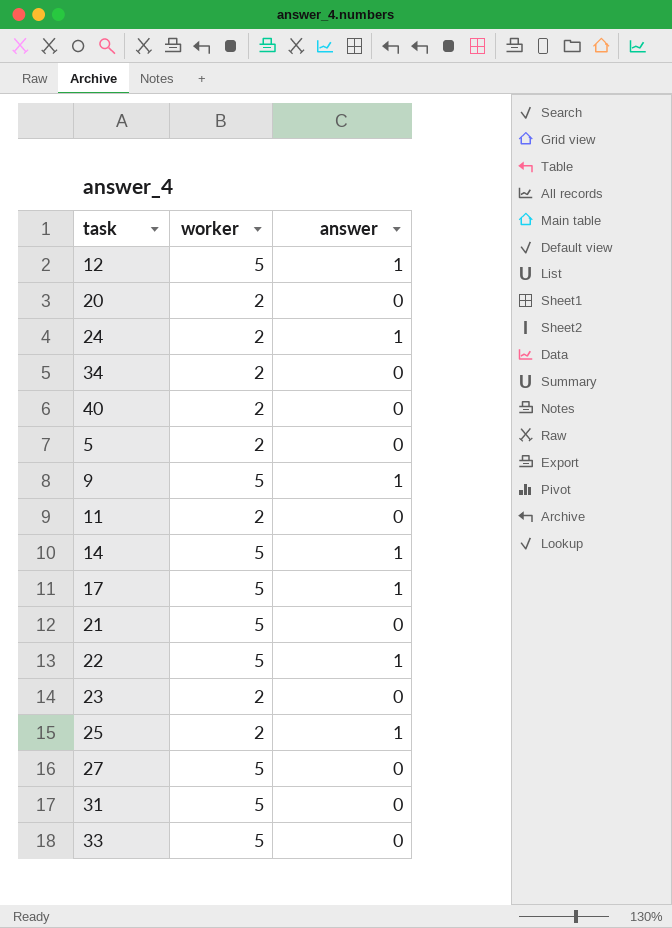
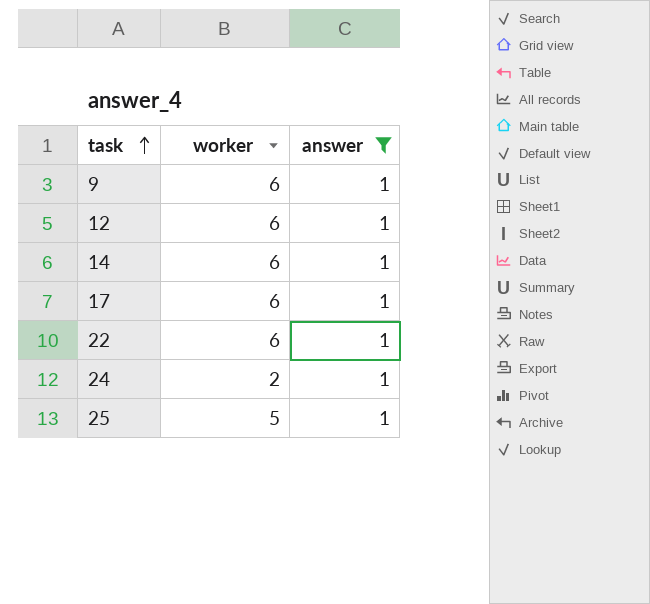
filter: none -> answer = 1
row order: none -> task ascending
9 | worker: 5 -> 6
12 | worker: 5 -> 6
14 | worker: 5 -> 6
17 | worker: 5 -> 6
22 | worker: 5 -> 6
25 | worker: 2 -> 5

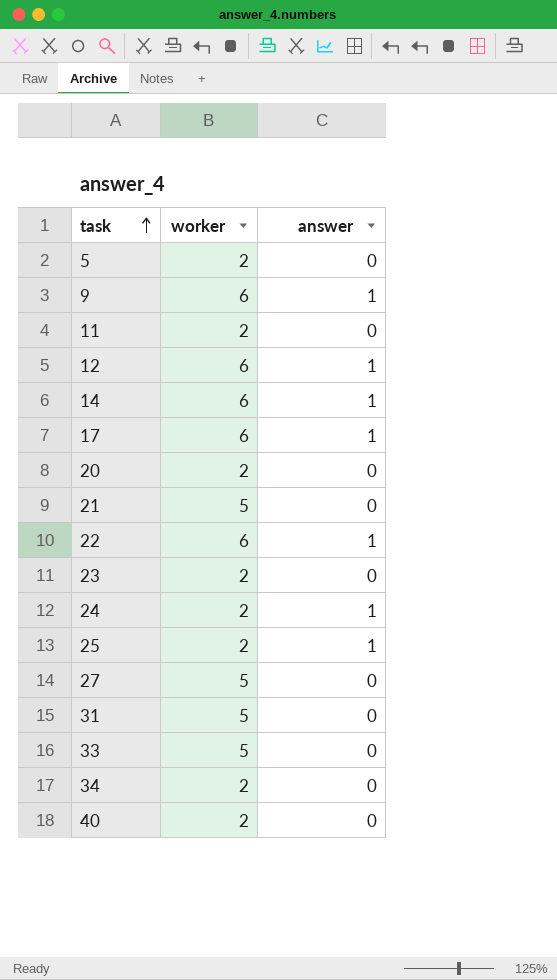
filter: answer = 1 -> none
25 | worker: 5 -> 2

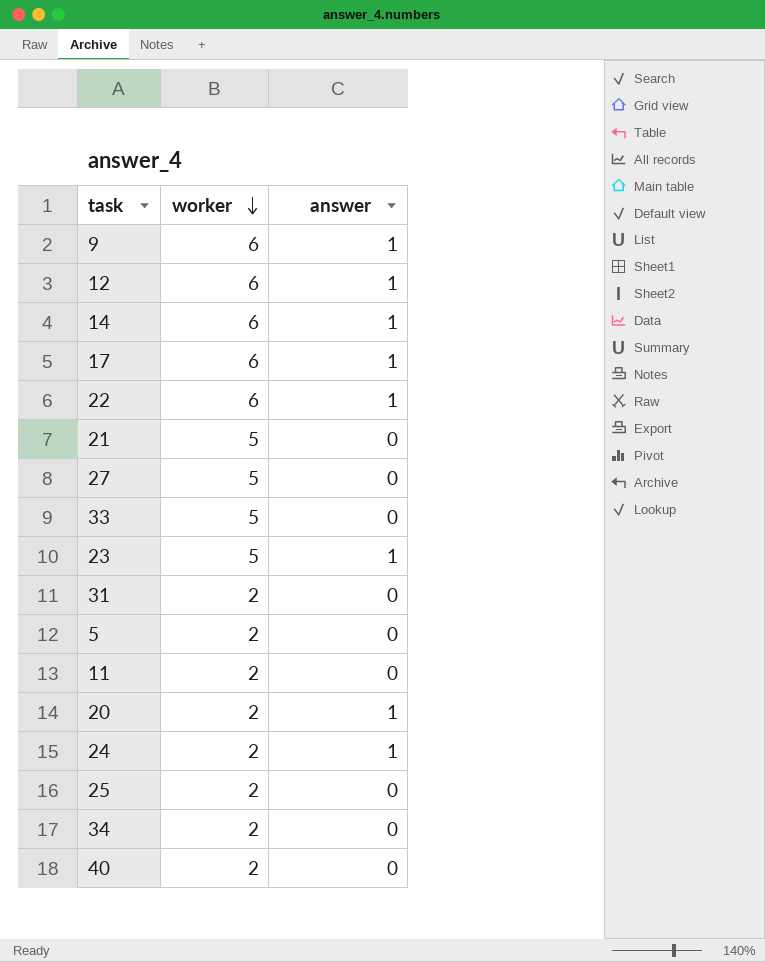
row order: task ascending -> worker descending
23 | worker: 2 -> 5
23 | answer: 0 -> 1
31 | worker: 5 -> 2
20 | answer: 0 -> 1
25 | answer: 1 -> 0

